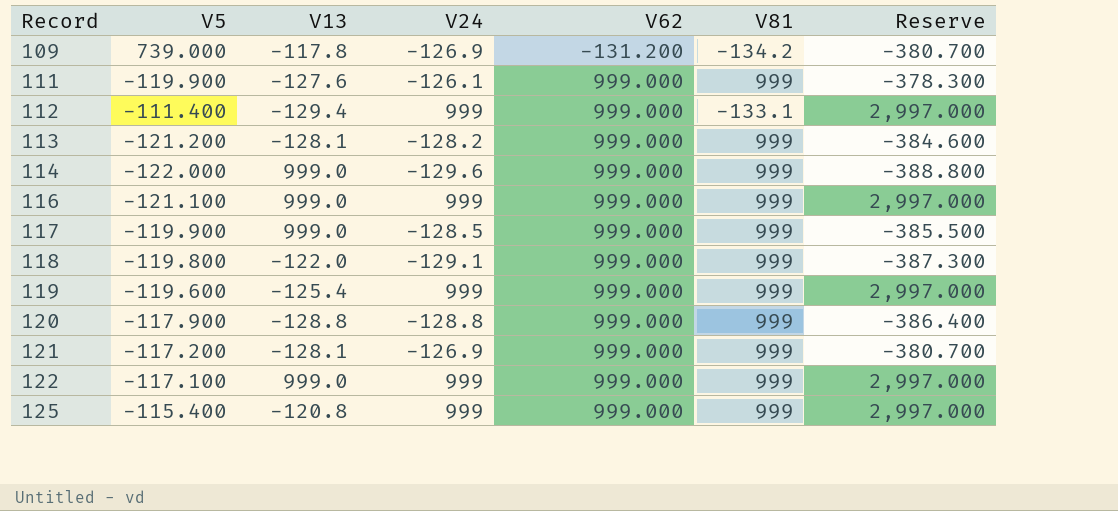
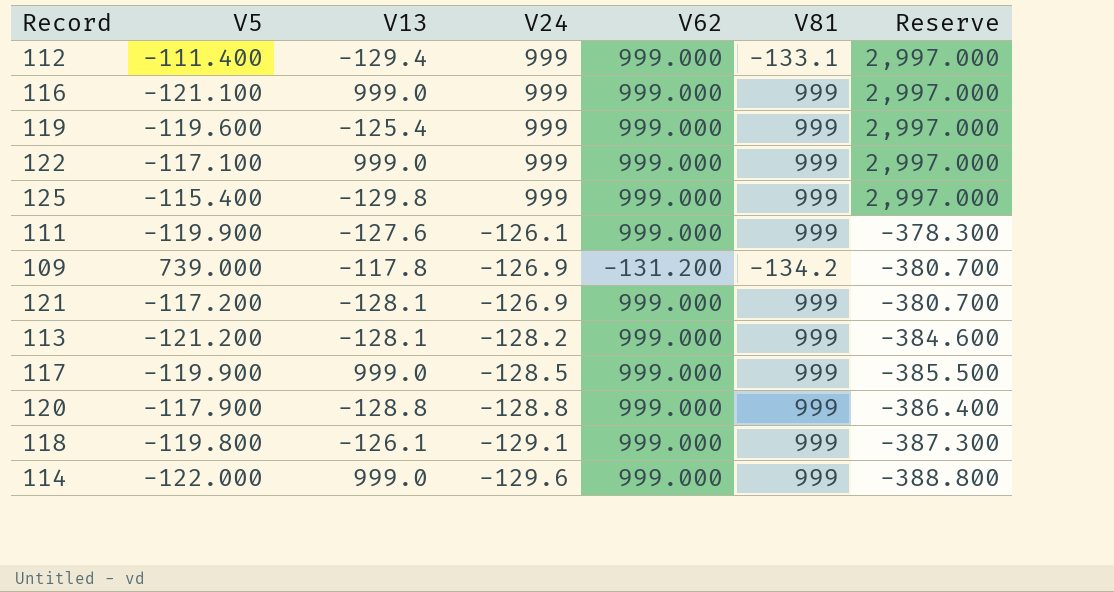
row order: Record ascending -> V24 descending
125 | V13: -120.8 -> -129.8
118 | V13: -122.0 -> -126.1

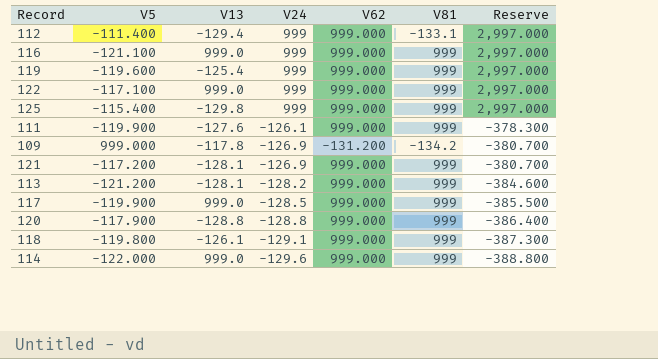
109 | V5: 739.000 -> 999.000

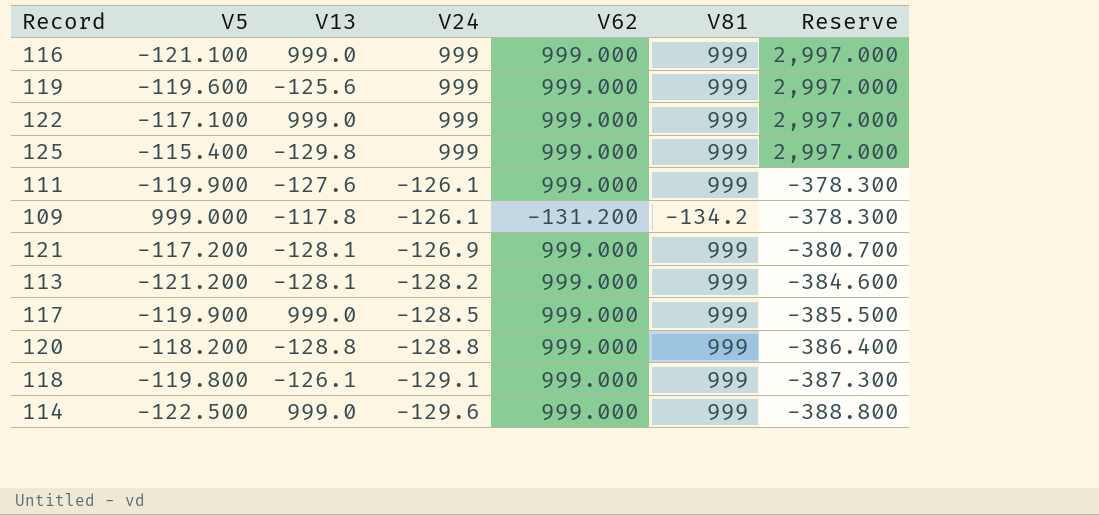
row 112: -111.400 | -129.4 | 999 | 999.000 | -133.1 | 2,997.000 -> none
119 | V13: -125.4 -> -125.6
109 | V24: -126.9 -> -126.1
109 | Reserve: -380.700 -> -378.300
120 | V5: -117.900 -> -118.200
114 | V5: -122.000 -> -122.500

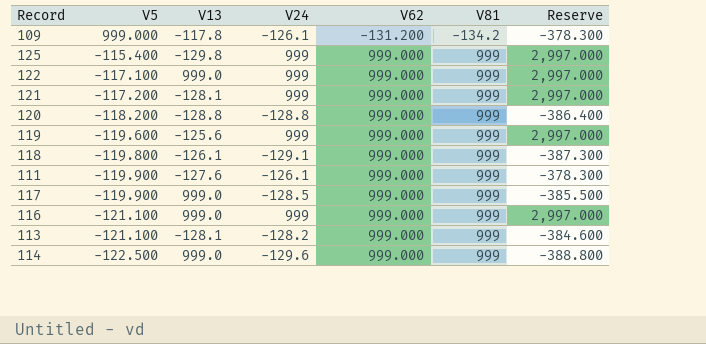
row order: V24 descending -> V5 descending
121 | V24: -126.9 -> 999
121 | Reserve: -380.700 -> 2,997.000
113 | V5: -121.200 -> -121.100

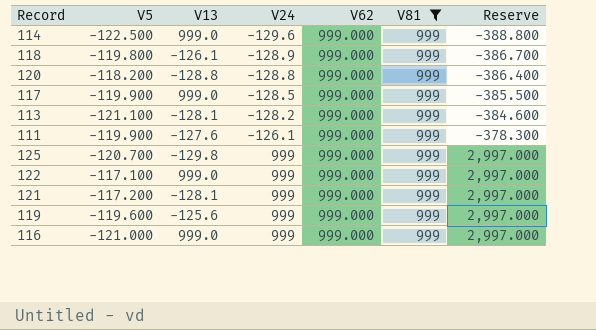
filter: none -> V81 = 999
row order: V5 descending -> V24 ascending
118 | V24: -129.1 -> -128.9
118 | Reserve: -387.300 -> -386.700
125 | V5: -115.400 -> -120.700
116 | V5: -121.100 -> -121.000

